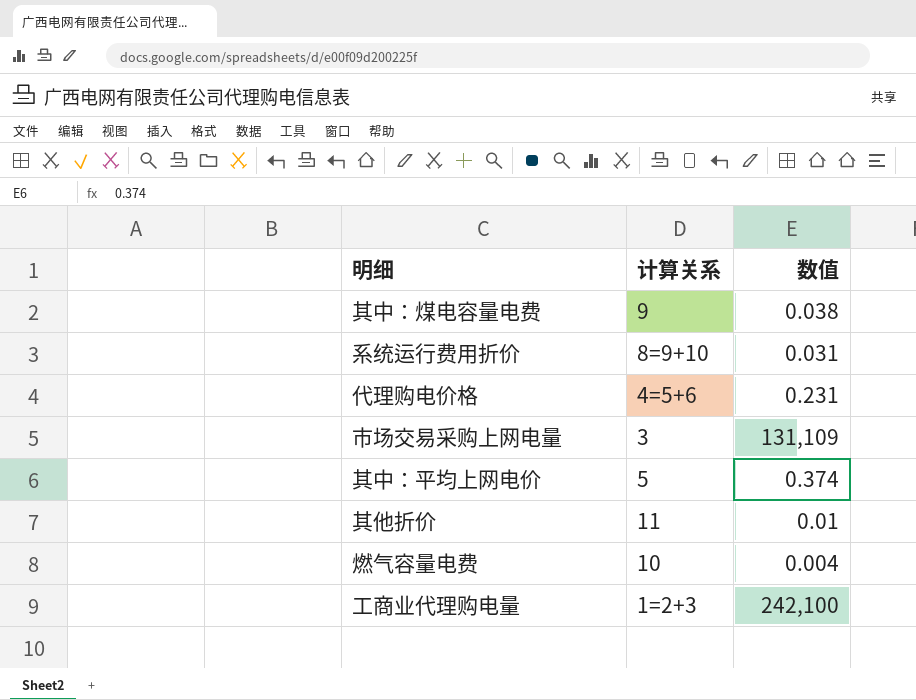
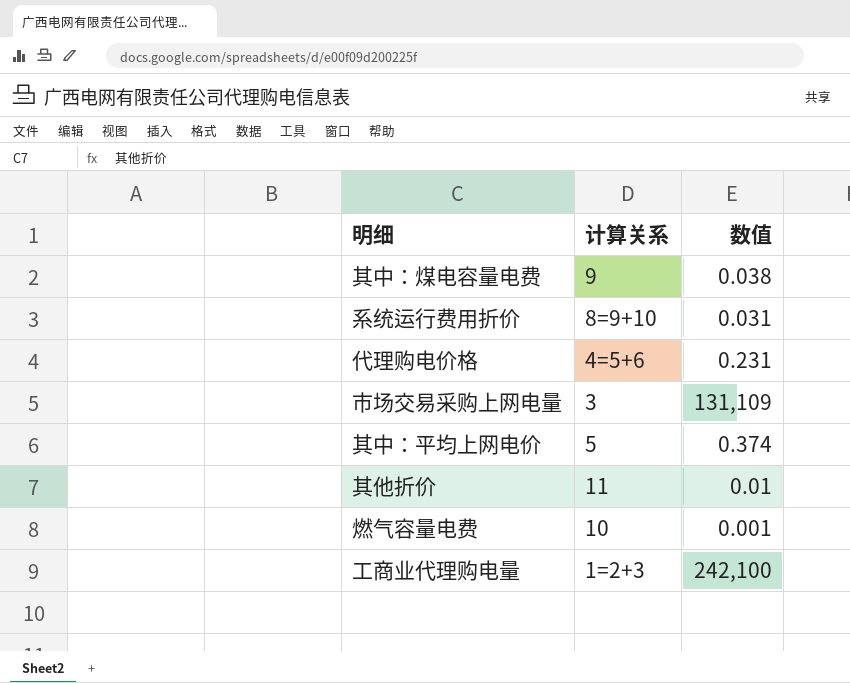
燃气容量电费 | 数值: 0.004 -> 0.001

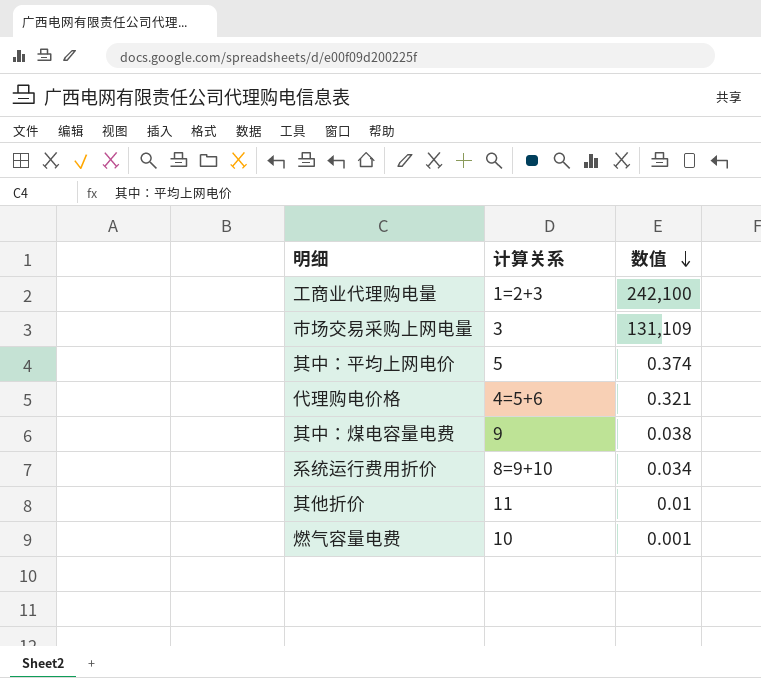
row order: none -> 数值 descending
代理购电价格 | 数值: 0.231 -> 0.321
系统运行费用折价 | 数值: 0.031 -> 0.034

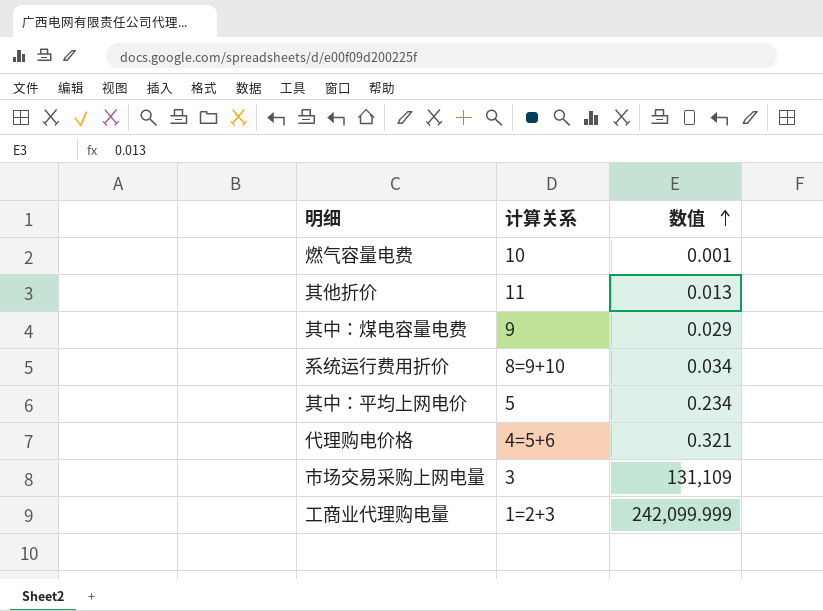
row order: 数值 descending -> 数值 ascending
其他折价 | 数值: 0.01 -> 0.013
其中：煤电容量电费 | 数值: 0.038 -> 0.029
其中：平均上网电价 | 数值: 0.374 -> 0.234
工商业代理购电量 | 数值: 242,100 -> 242,099.999

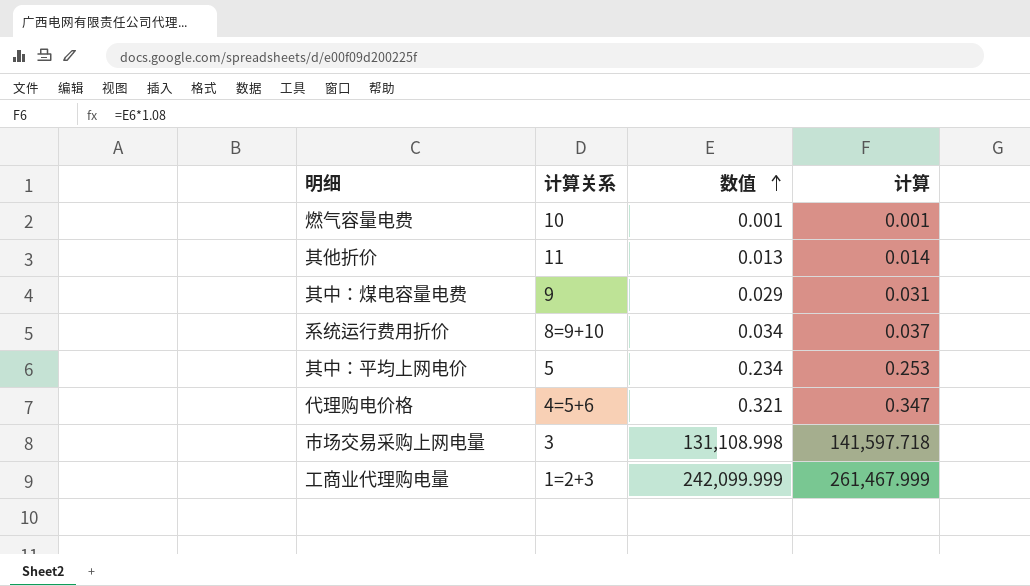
column 计算 | formula: none -> [数值] * 1.08
市场交易采购上网电量 | 数值: 131,109 -> 131,108.998

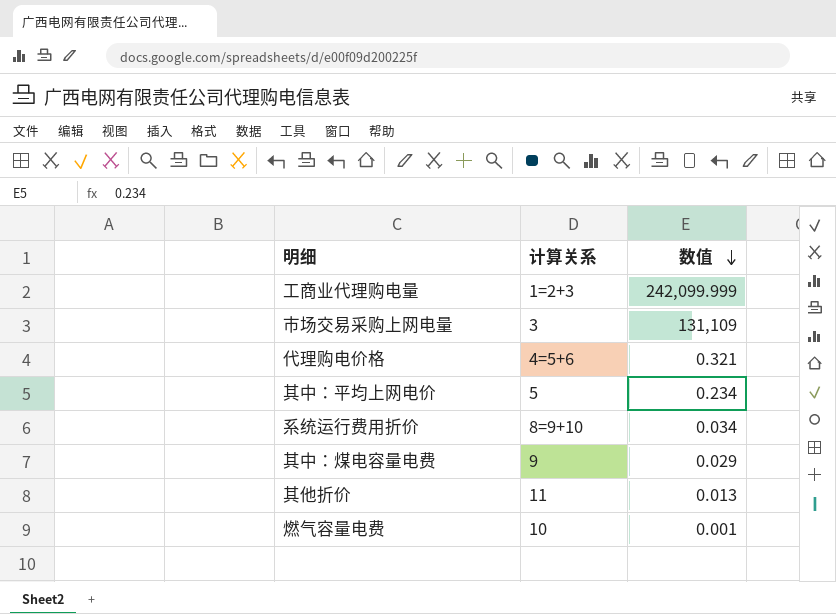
row order: 数值 ascending -> 数值 descending
column 计算 | formula: [数值] * 1.08 -> none
市场交易采购上网电量 | 数值: 131,108.998 -> 131,109

